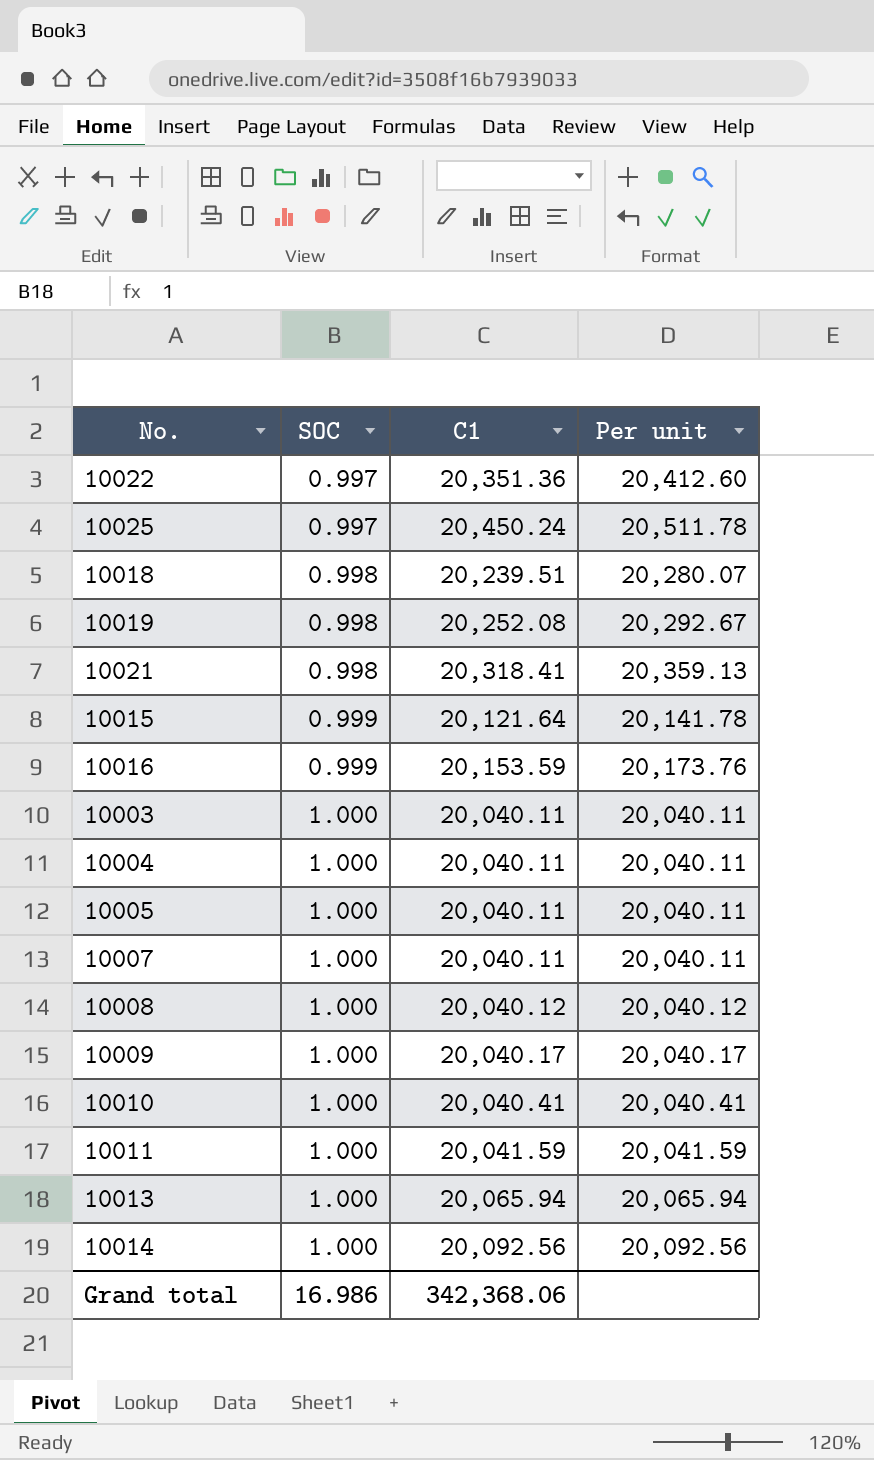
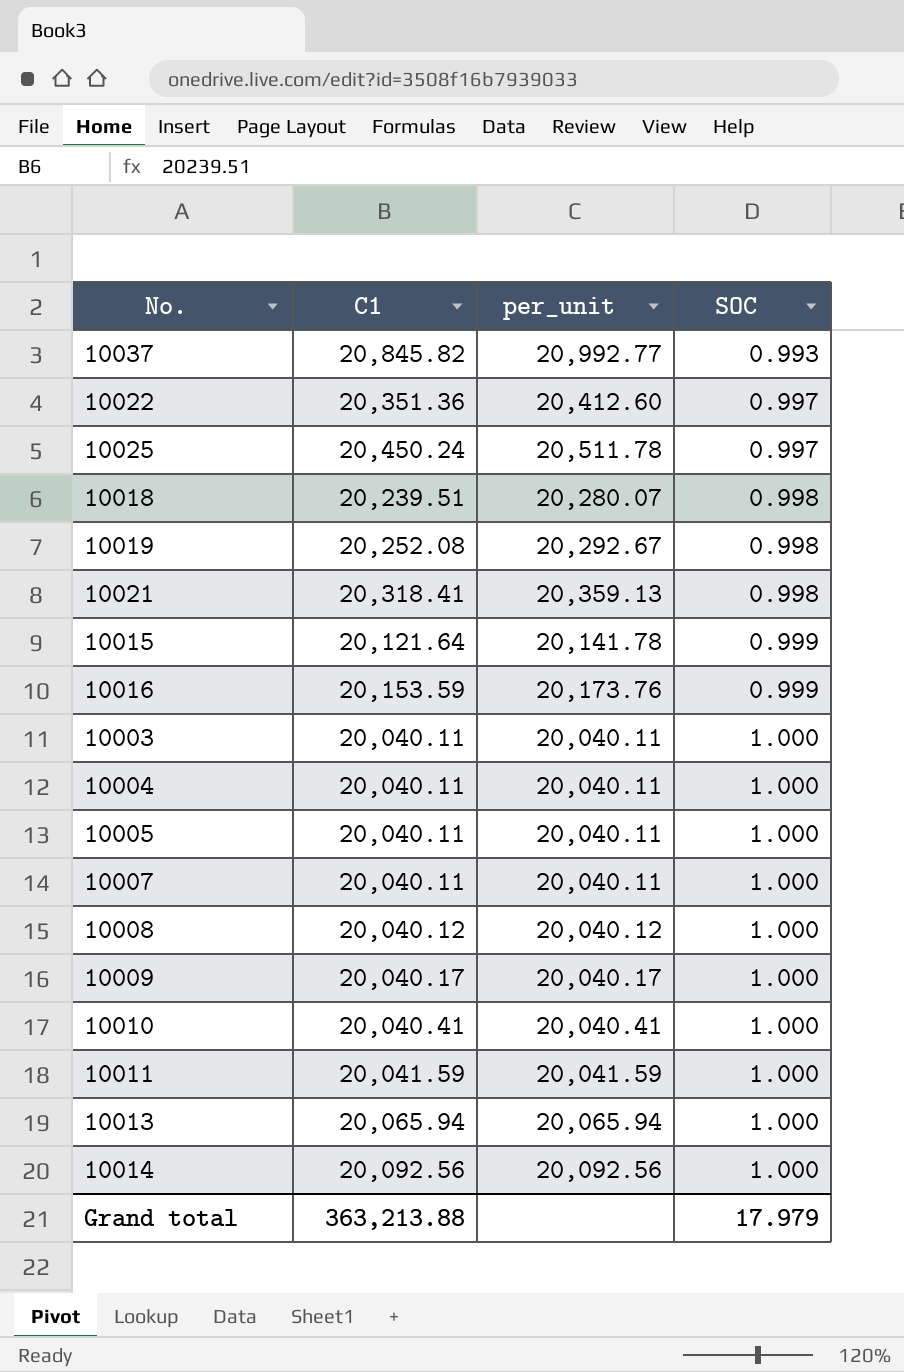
column name: Per unit -> per_unit
column SOC | position: 2 -> 4
row 10037: none -> 20,845.82 | 20,992.77 | 0.993
Grand total | C1: 342,368.06 -> 363,213.88
Grand total | SOC: 16.986 -> 17.979

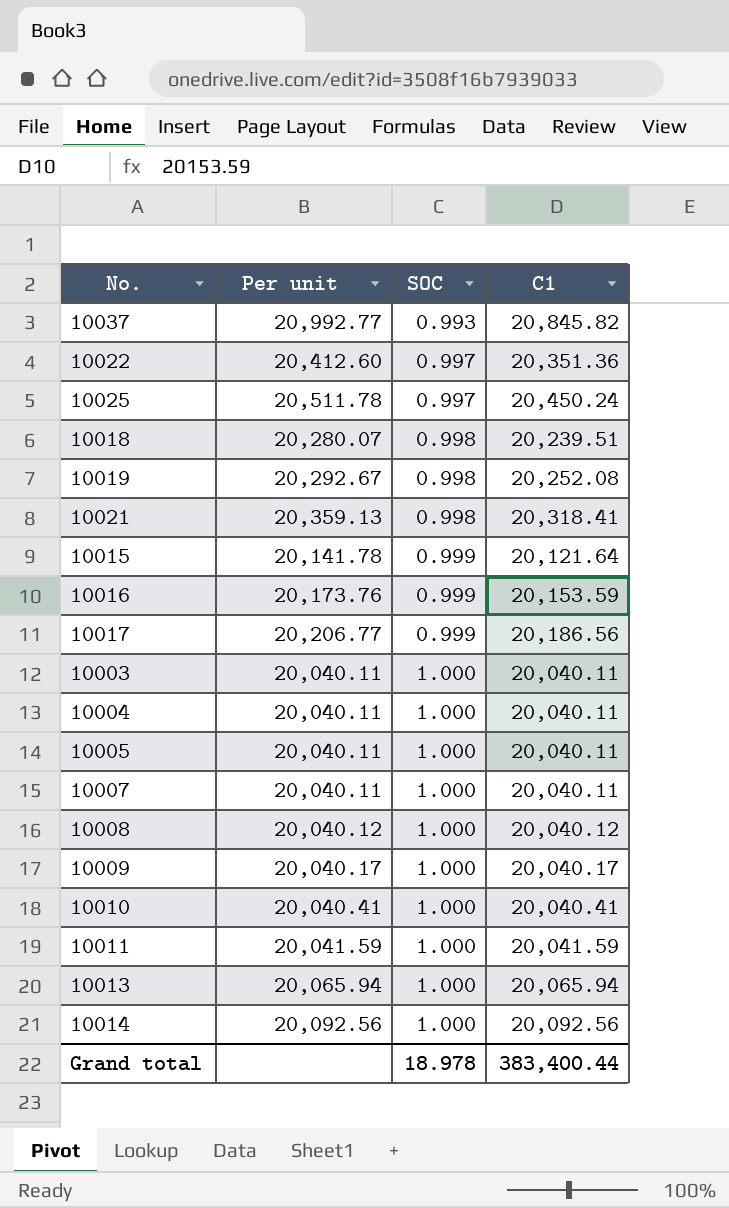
column name: per_unit -> Per unit
column C1 | position: 2 -> 4
row 10017: none -> 20,206.77 | 0.999 | 20,186.56
Grand total | SOC: 17.979 -> 18.978
Grand total | C1: 363,213.88 -> 383,400.44

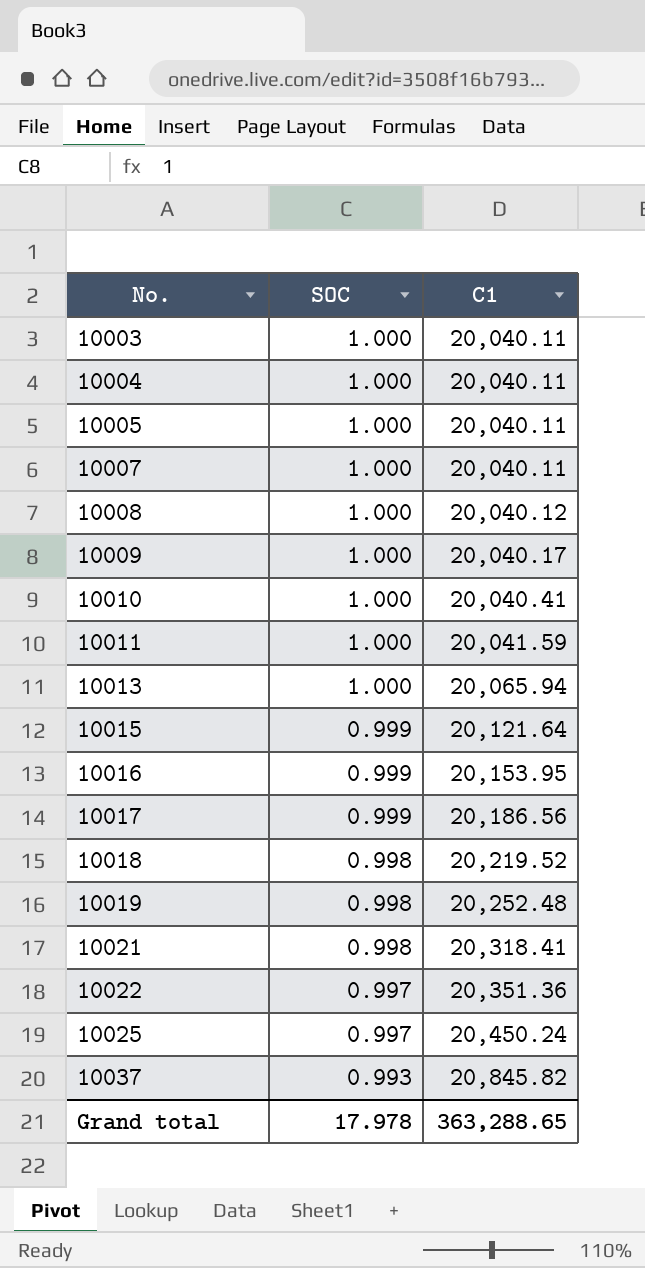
row order: SOC ascending -> No. ascending
column Per unit | formula: [C1] / [SOC] -> none
row 10014: 20,092.56 | 1.000 | 20,092.56 -> none
10016 | C1: 20,153.59 -> 20,153.95
10018 | C1: 20,239.51 -> 20,219.52
10019 | C1: 20,252.08 -> 20,252.48
Grand total | SOC: 18.978 -> 17.978
Grand total | C1: 383,400.44 -> 363,288.65

